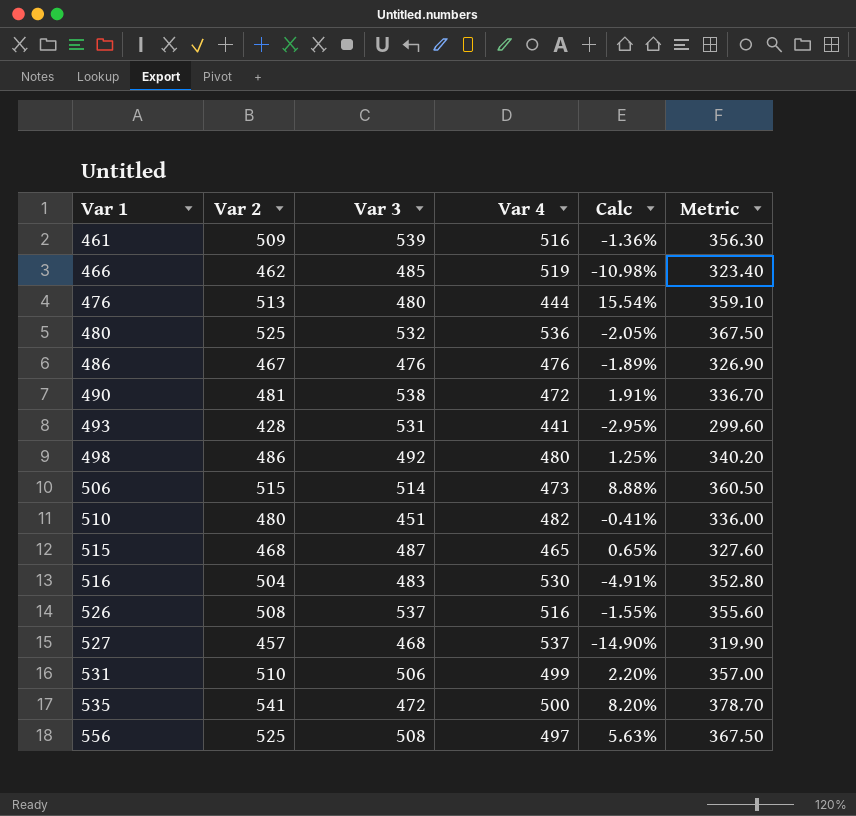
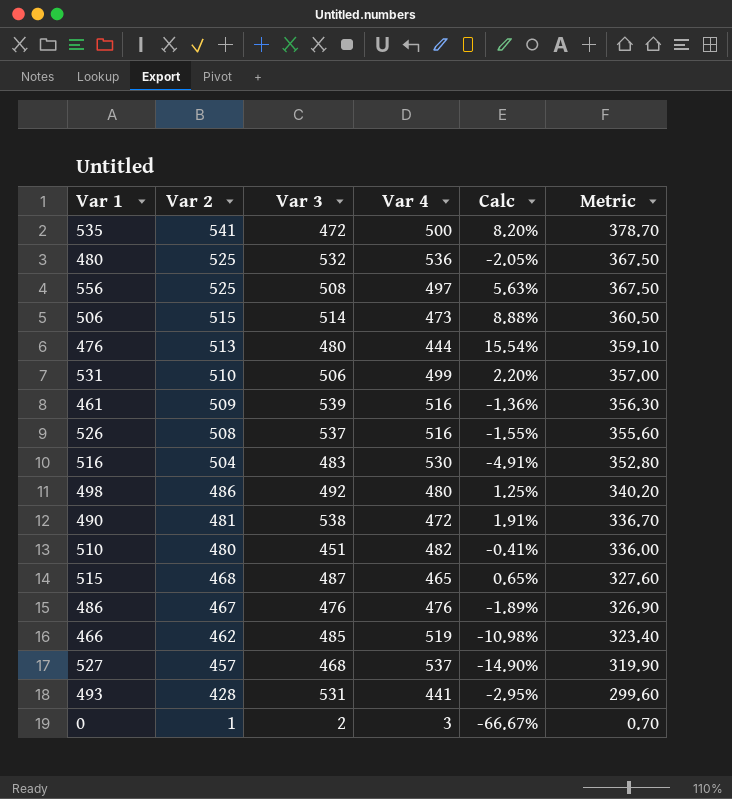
row order: Var 1 ascending -> Var 2 descending
row 0: none -> 1 | 2 | 3 | -66.67% | 0.70

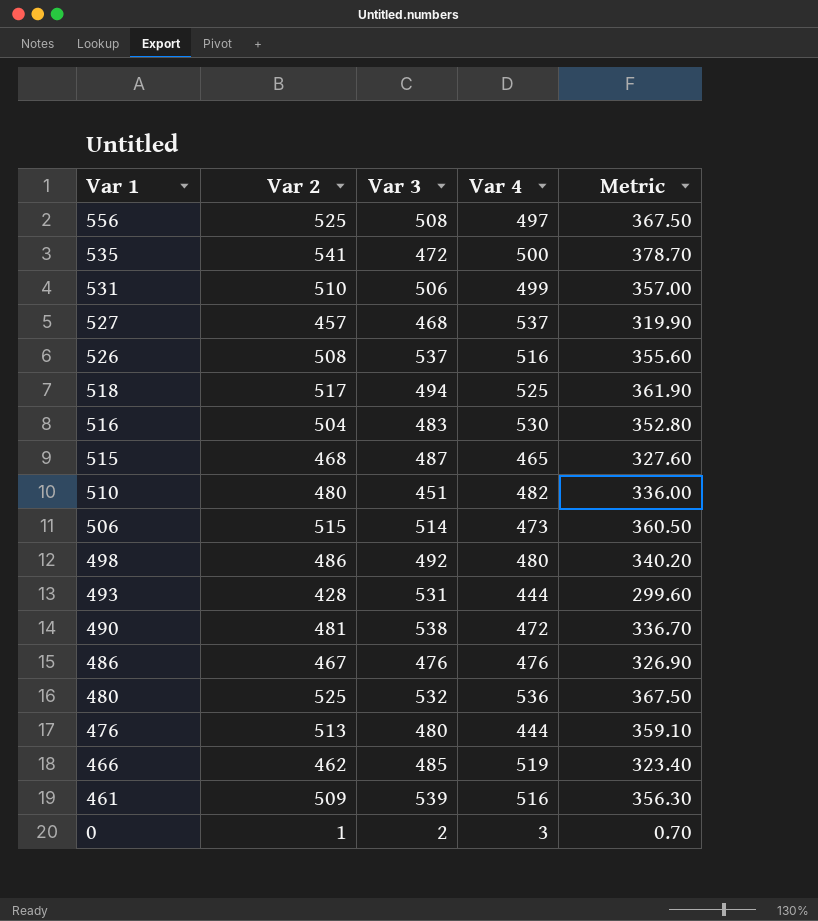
row order: Var 2 descending -> Var 1 descending
column Calc | formula: ([Var 2] - [Var 4]) / [Var 4] -> none
row 518: none -> 517 | 494 | 525 | 361.90
493 | Var 4: 441 -> 444

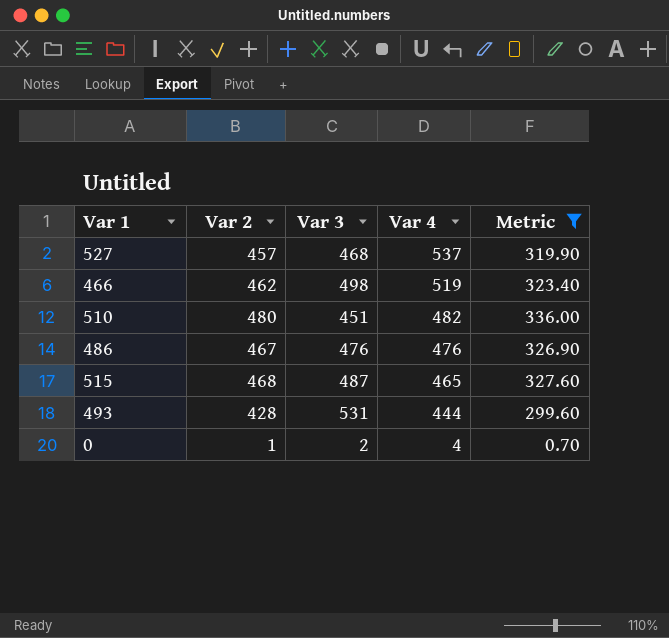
filter: none -> Metric <= 336.00
row order: Var 1 descending -> Var 4 descending
466 | Var 3: 485 -> 498
0 | Var 4: 3 -> 4

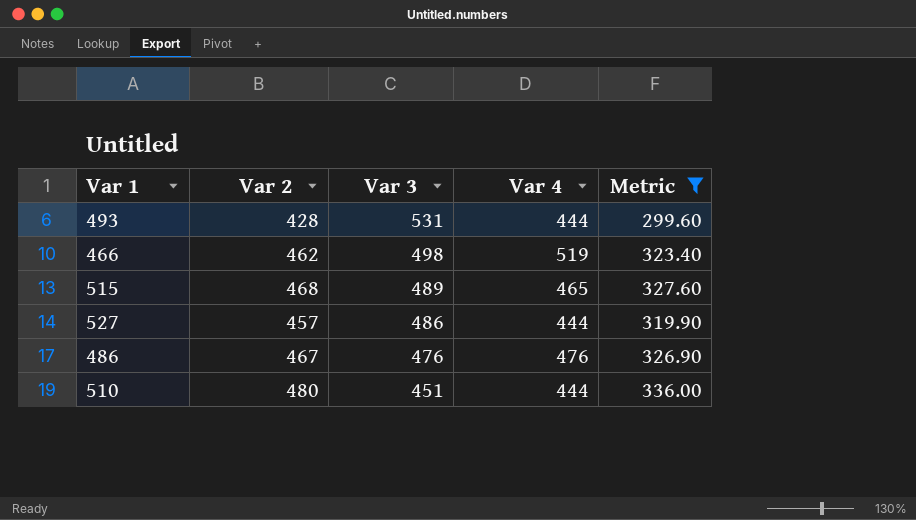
row order: Var 4 descending -> Var 3 descending
row 0: 1 | 2 | 4 | 0.70 -> none
515 | Var 3: 487 -> 489
527 | Var 3: 468 -> 486
527 | Var 4: 537 -> 444
510 | Var 4: 482 -> 444

